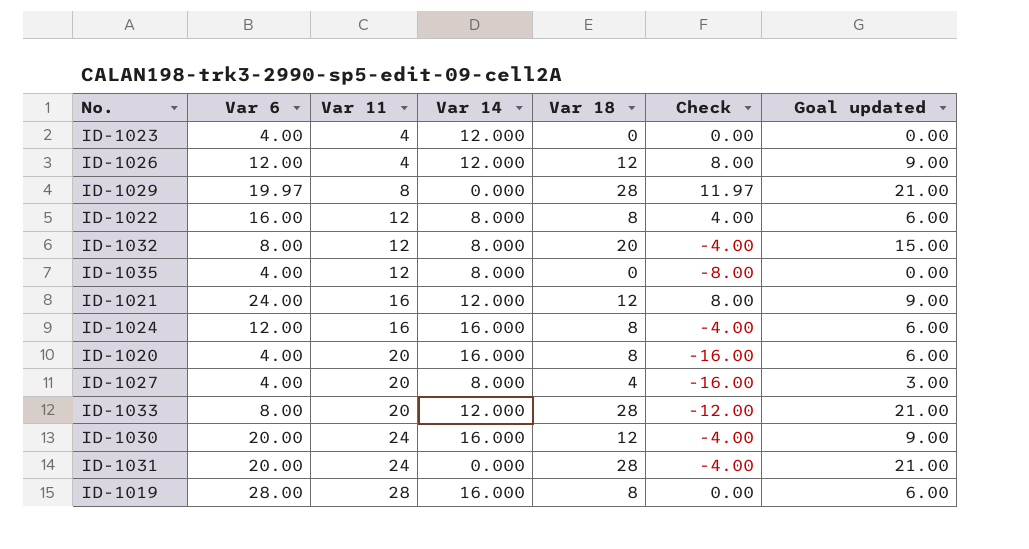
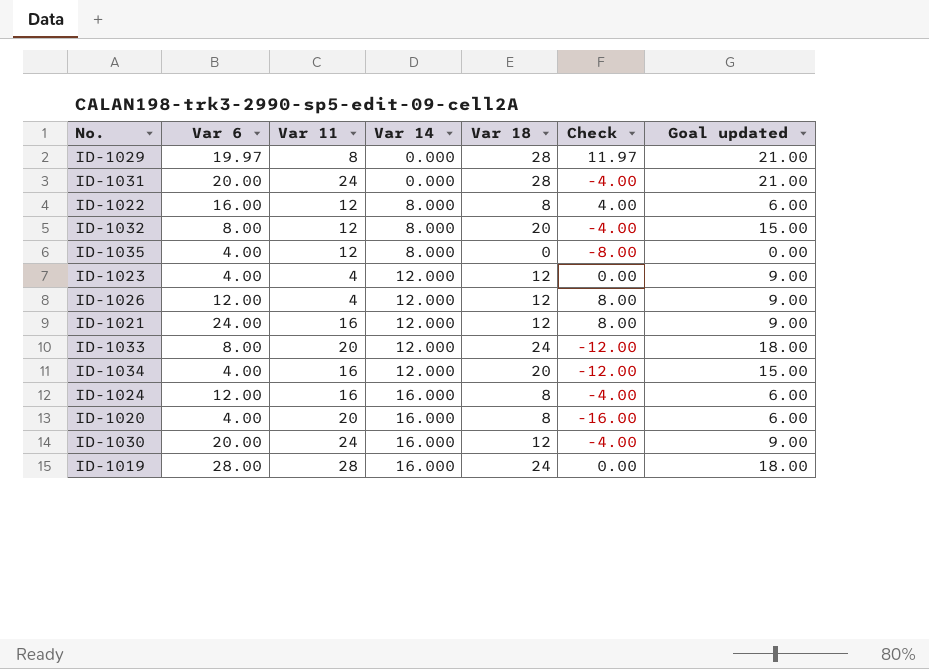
row order: Var 11 ascending -> Var 14 ascending
row ID-1027: 4.00 | 20 | 8.000 | 4 | -16.00 | 3.00 -> none
ID-1023 | Var 18: 0 -> 12
ID-1023 | Goal updated: 0.00 -> 9.00
ID-1033 | Var 18: 28 -> 24
ID-1033 | Goal updated: 21.00 -> 18.00
row ID-1034: none -> 4.00 | 16 | 12.000 | 20 | -12.00 | 15.00
ID-1019 | Var 18: 8 -> 24
ID-1019 | Goal updated: 6.00 -> 18.00

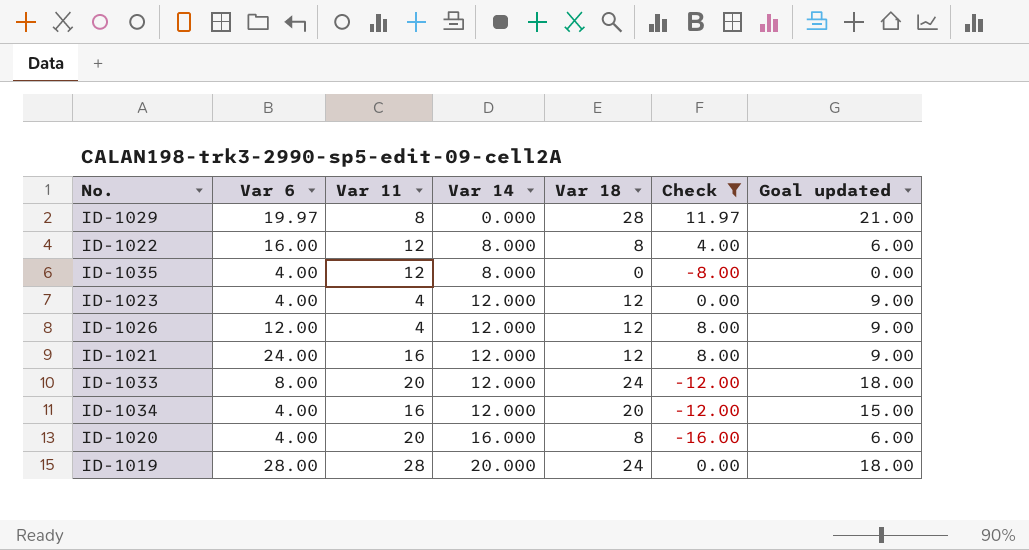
filter: none -> Check != -4.00
ID-1019 | Var 14: 16.000 -> 20.000

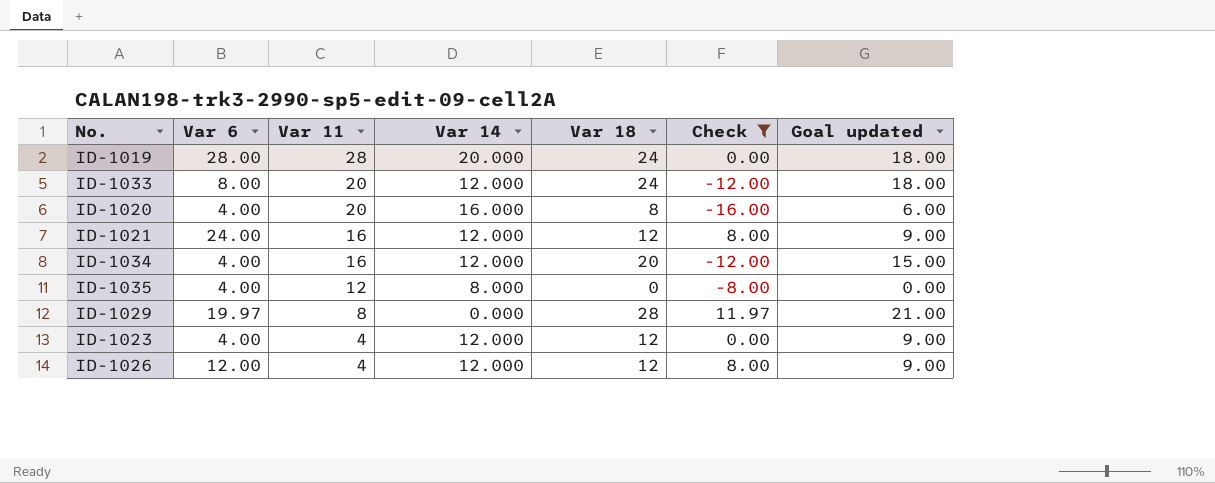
row order: Var 14 ascending -> Var 11 descending
row ID-1022: 16.00 | 12 | 8.000 | 8 | 4.00 | 6.00 -> none

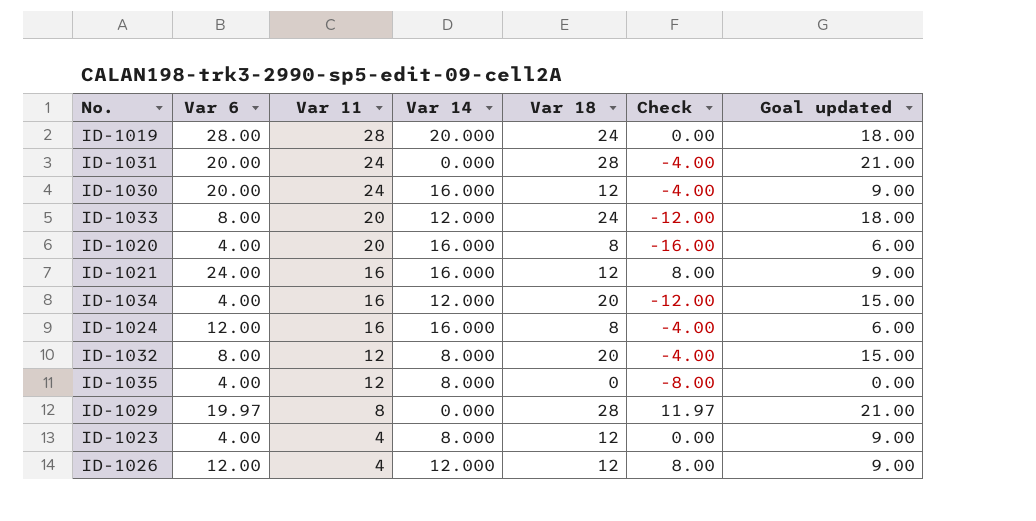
filter: Check != -4.00 -> none
ID-1021 | Var 14: 12.000 -> 16.000
ID-1023 | Var 14: 12.000 -> 8.000

